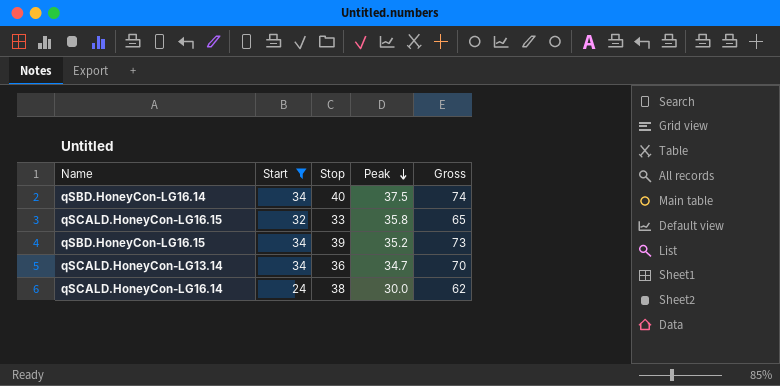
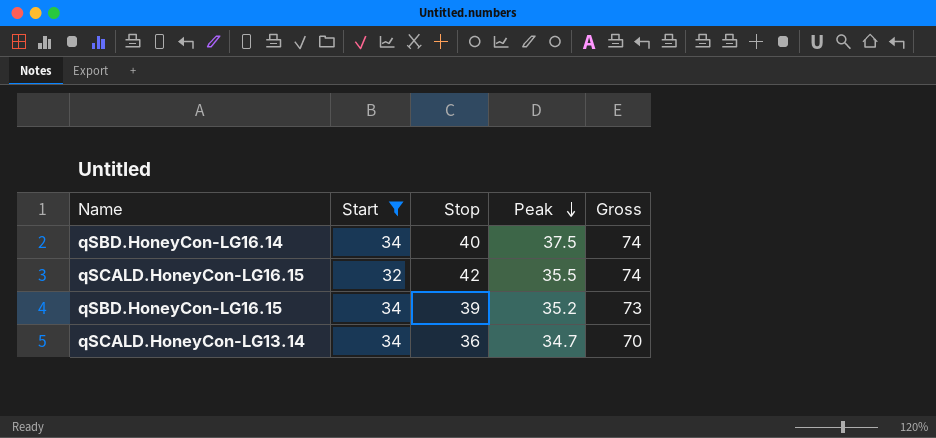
row qSCALD.HoneyCon-LG16.14: 24 | 38 | 30.0 | 62 -> none
qSCALD.HoneyCon-LG16.15 | Stop: 33 -> 42
qSCALD.HoneyCon-LG16.15 | Peak: 35.8 -> 35.5
qSCALD.HoneyCon-LG16.15 | Gross: 65 -> 74

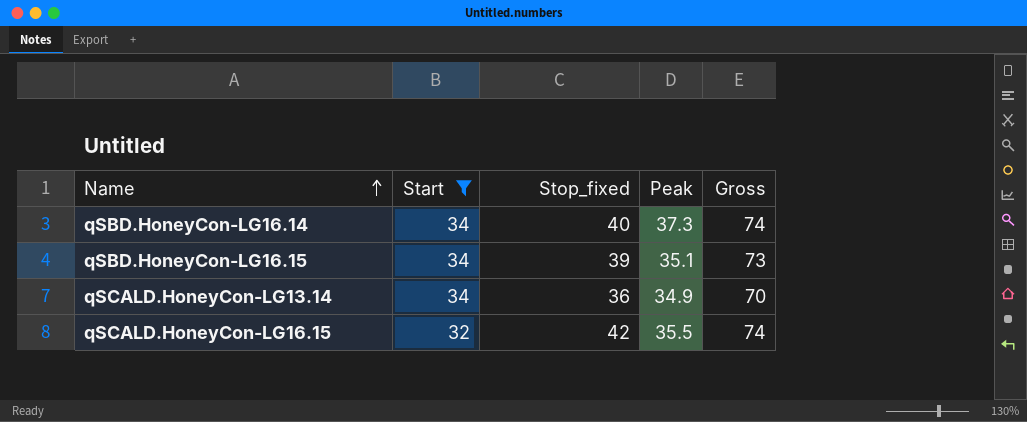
row order: Peak descending -> Name ascending
column name: Stop -> Stop_fixed
qSBD.HoneyCon-LG16.14 | Peak: 37.5 -> 37.3
qSBD.HoneyCon-LG16.15 | Peak: 35.2 -> 35.1
qSCALD.HoneyCon-LG13.14 | Peak: 34.7 -> 34.9

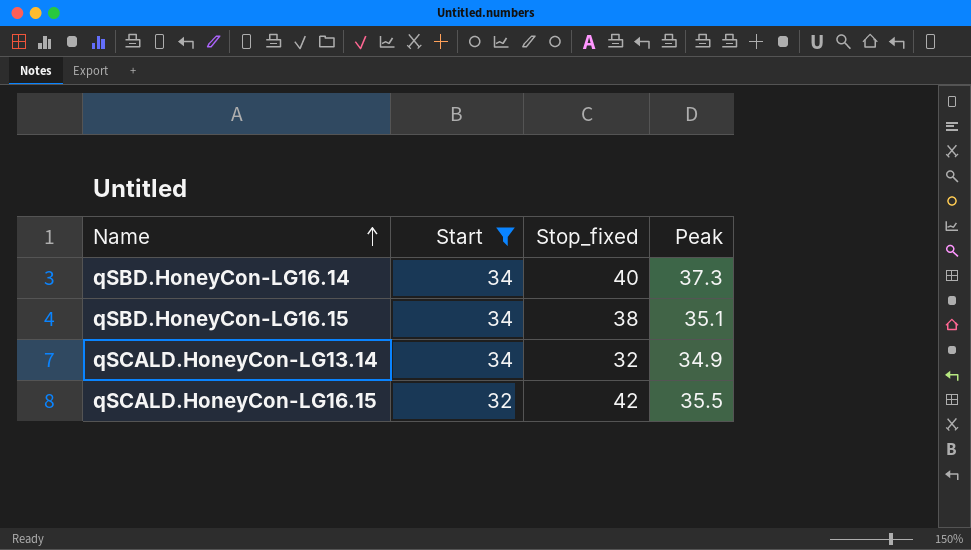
column Gross | formula: [Start] + [Stop_fixed] -> none
qSBD.HoneyCon-LG16.15 | Stop_fixed: 39 -> 38
qSCALD.HoneyCon-LG13.14 | Stop_fixed: 36 -> 32

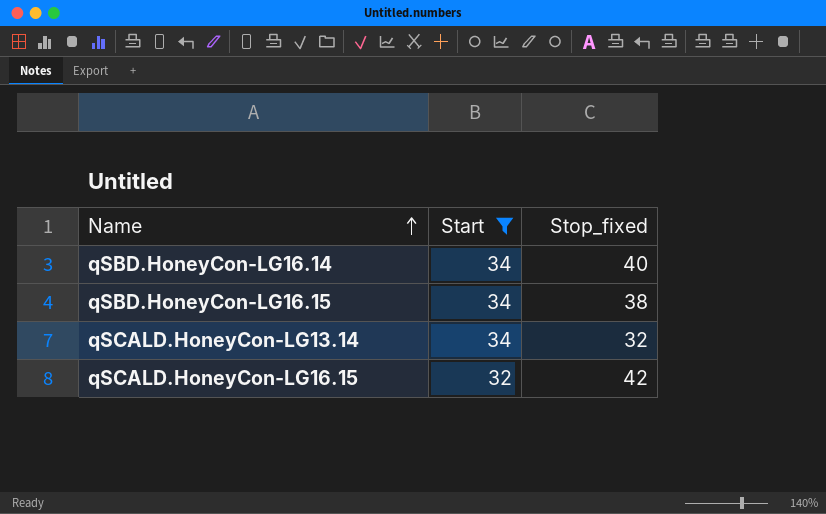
column Peak | position: 4 -> none

